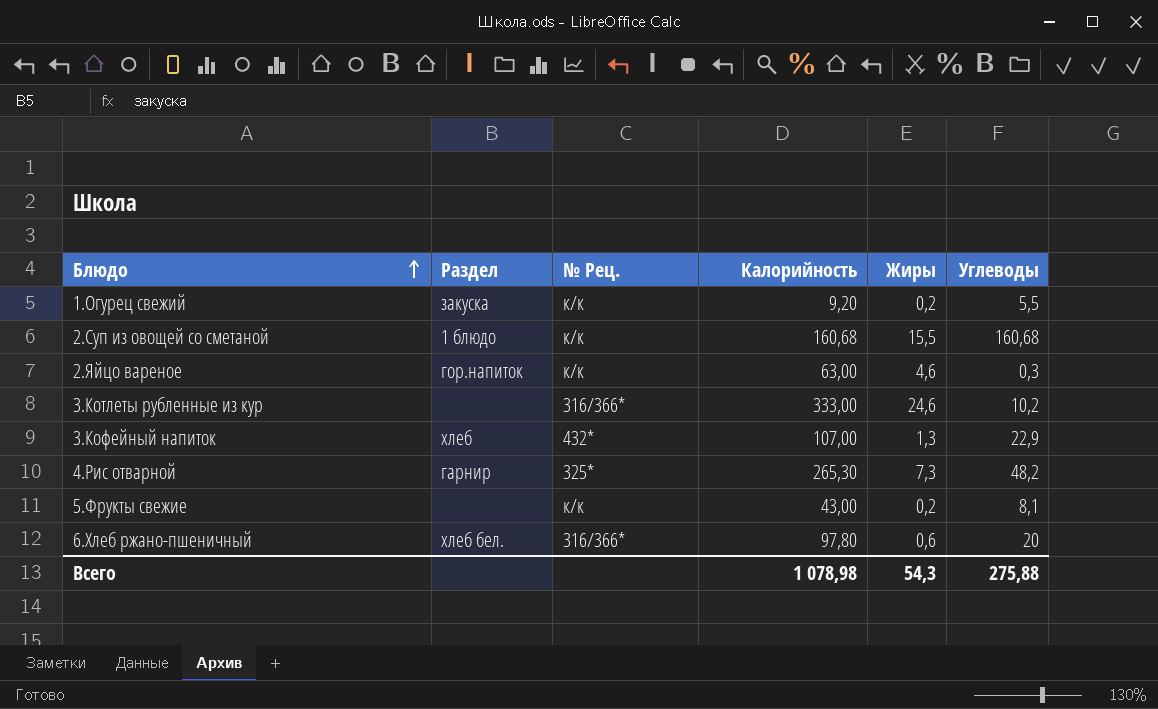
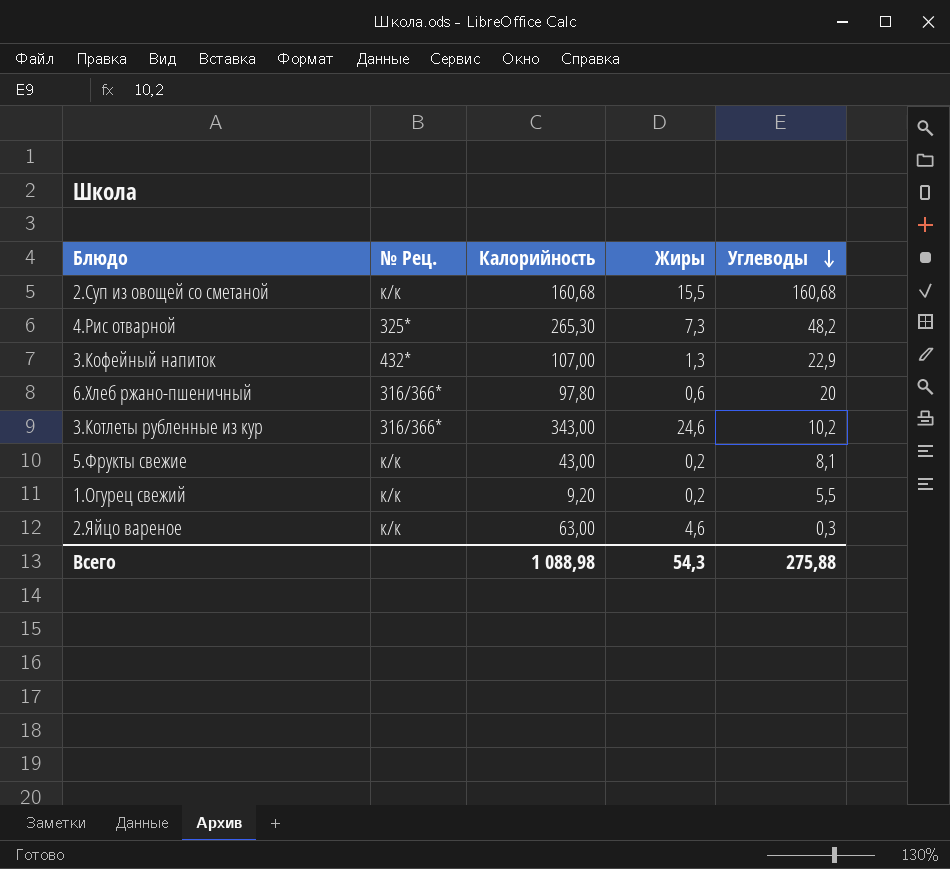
row order: Блюдо ascending -> Углеводы descending
column Раздел | position: 2 -> none
3.Котлеты рубленные из кур | Калорийность: 333,00 -> 343,00
Всего | Калорийность: 1 078,98 -> 1 088,98

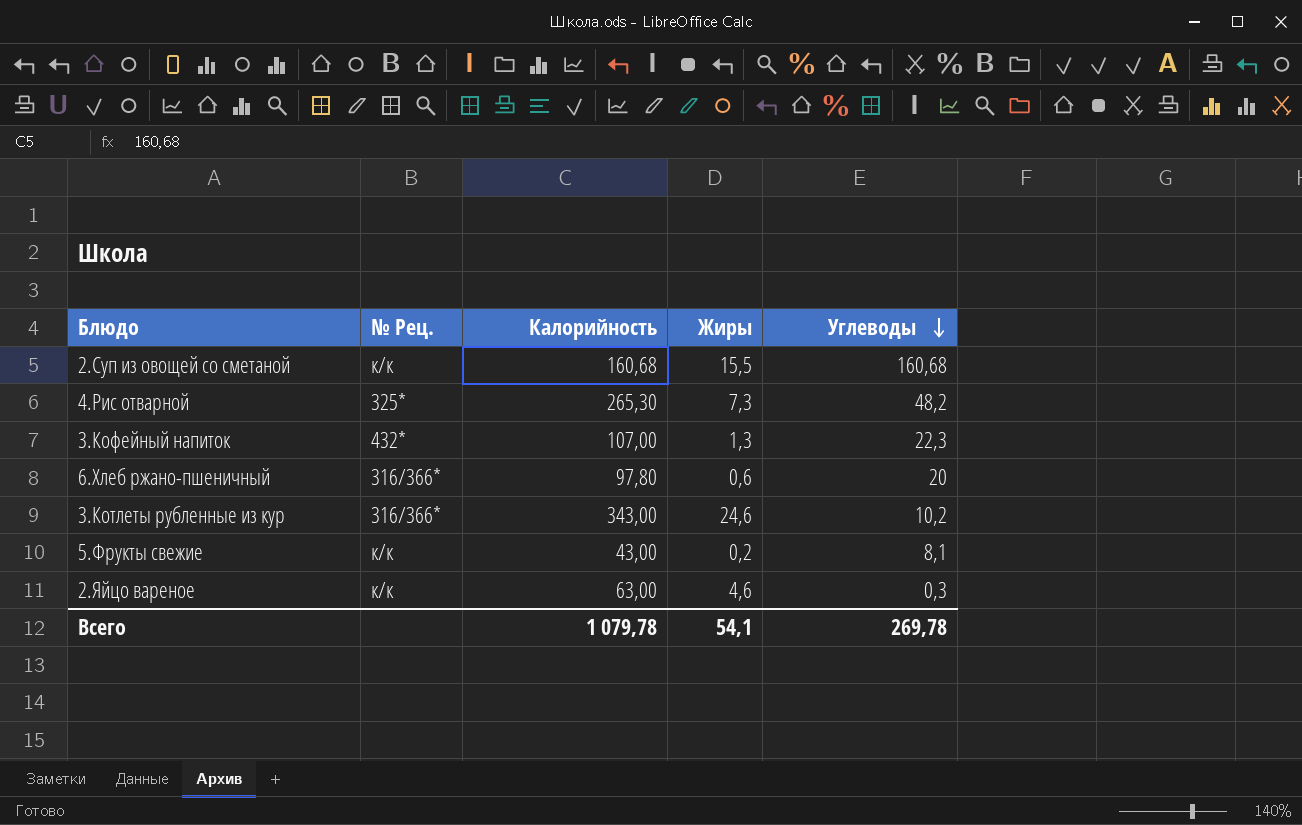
row 1.Огурец свежий: к/к | 9,20 | 0,2 | 5,5 -> none
3.Кофейный напиток | Углеводы: 22,9 -> 22,3
Всего | Калорийность: 1 088,98 -> 1 079,78
Всего | Жиры: 54,3 -> 54,1
Всего | Углеводы: 275,88 -> 269,78

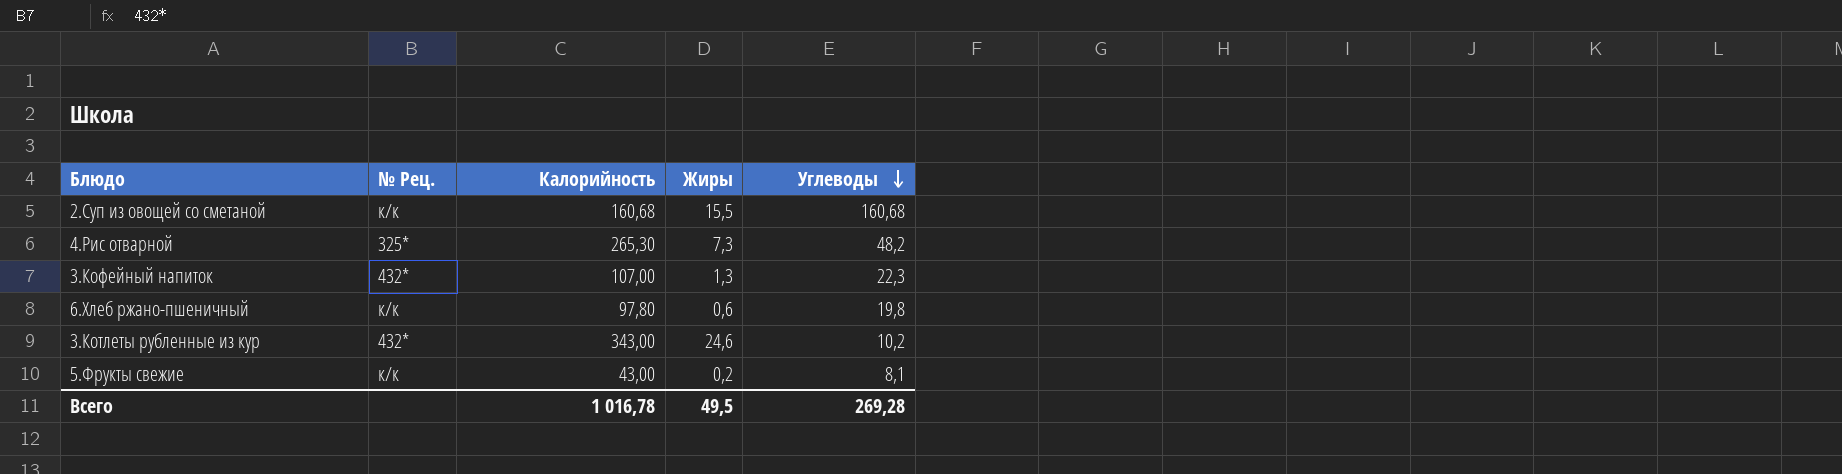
row 2.Яйцо вареное: к/к | 63,00 | 4,6 | 0,3 -> none
6.Хлеб ржано-пшеничный | № Рец.: 316/366* -> к/к
6.Хлеб ржано-пшеничный | Углеводы: 20 -> 19,8
3.Котлеты рубленные из кур | № Рец.: 316/366* -> 432*
Всего | Калорийность: 1 079,78 -> 1 016,78
Всего | Жиры: 54,1 -> 49,5
Всего | Углеводы: 269,78 -> 269,28

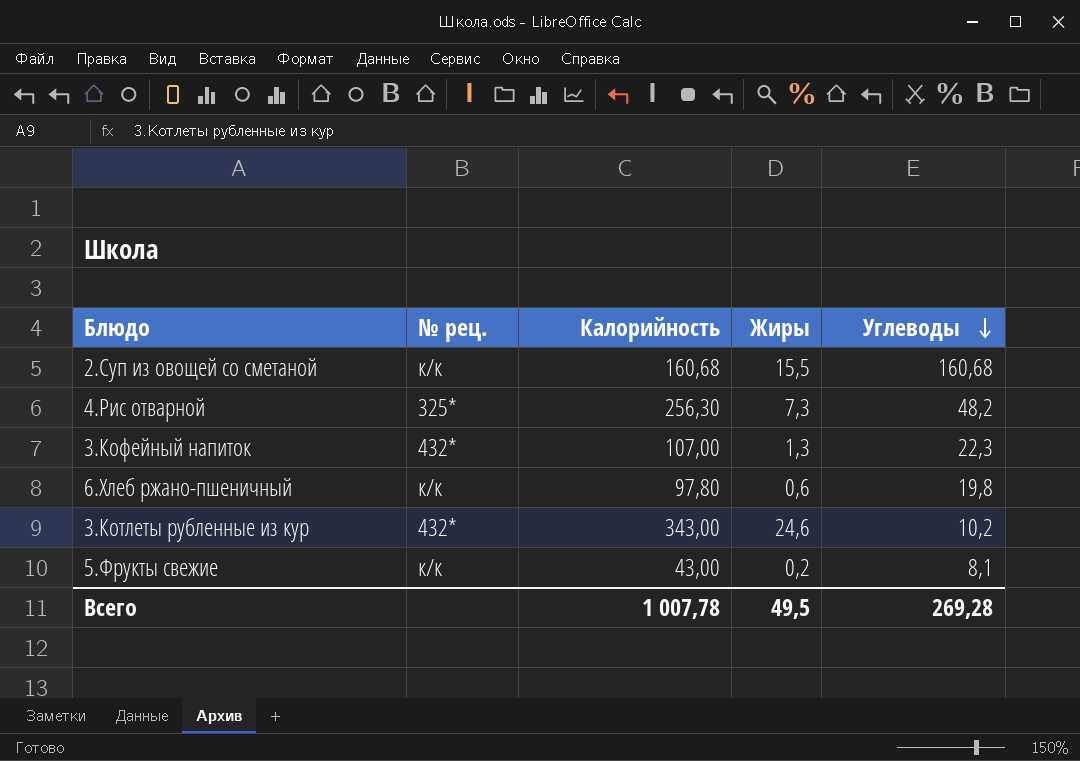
column name: № Рец. -> № рец.
4.Рис отварной | Калорийность: 265,30 -> 256,30
Всего | Калорийность: 1 016,78 -> 1 007,78

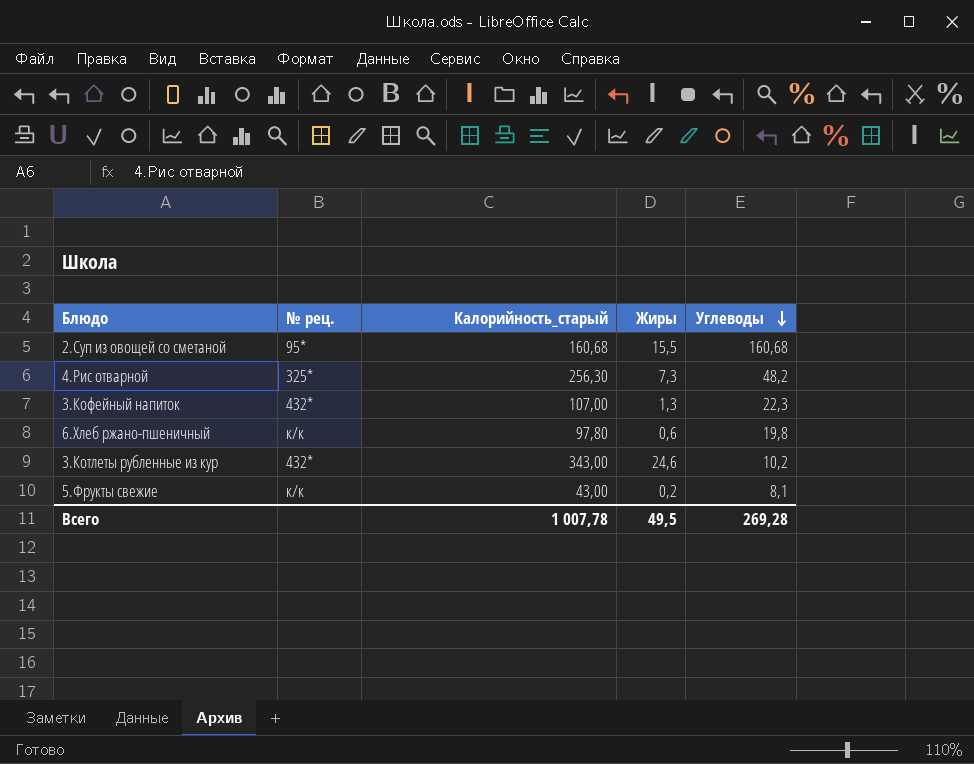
column name: Калорийность -> Калорийность_старый
2.Суп из овощей со сметаной | № рец.: к/к -> 95*

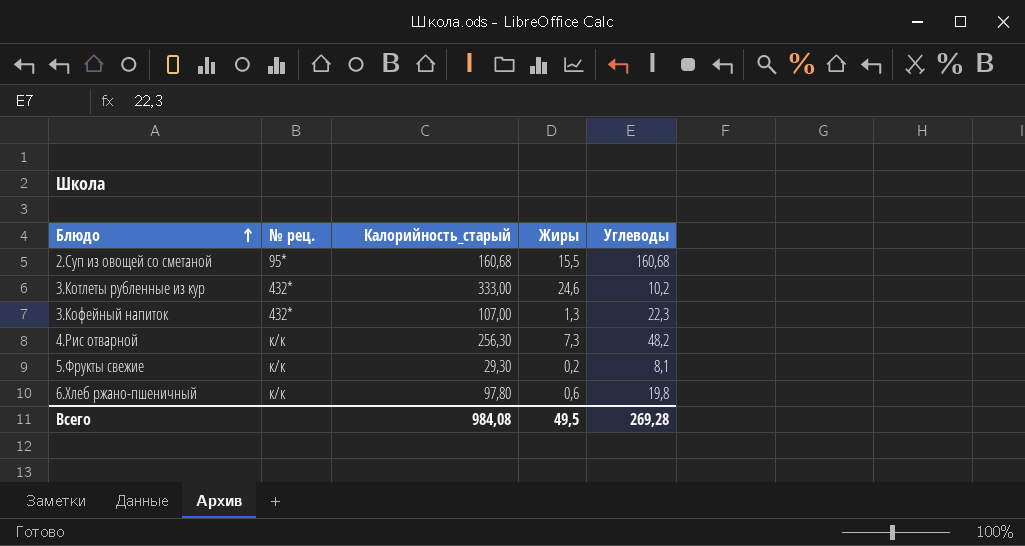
row order: Углеводы descending -> Блюдо ascending
3.Котлеты рубленные из кур | Калорийность_старый: 343,00 -> 333,00
4.Рис отварной | № рец.: 325* -> к/к
5.Фрукты свежие | Калорийность_старый: 43,00 -> 29,30
Всего | Калорийность_старый: 1 007,78 -> 984,08

